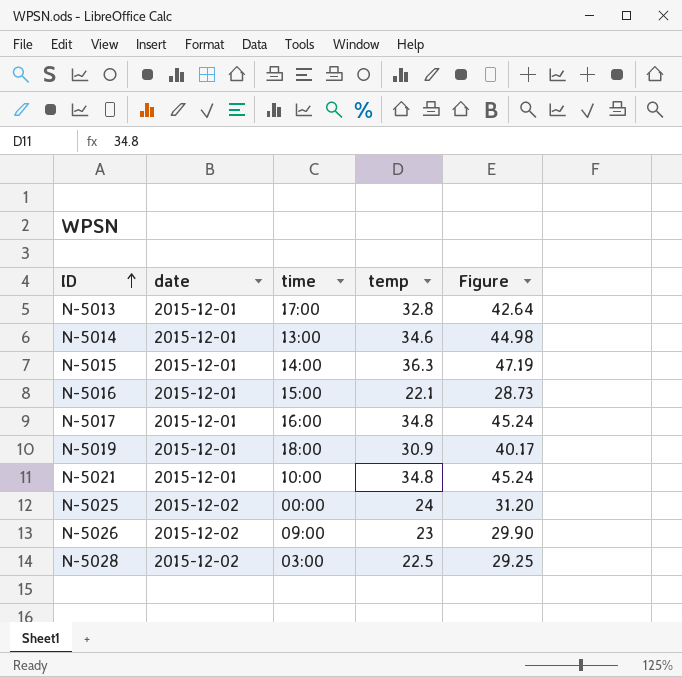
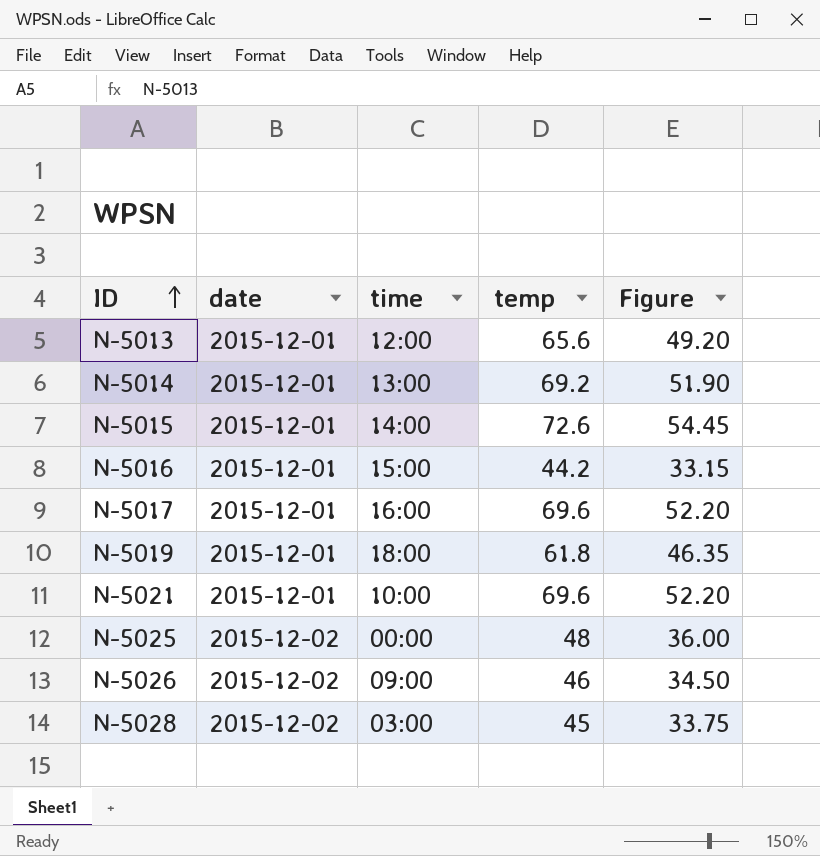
column Figure | formula: [temp] * 1.3 -> [temp] * 0.75
N-5013 | time: 17:00 -> 12:00
N-5013 | temp: 32.8 -> 65.6
N-5014 | temp: 34.6 -> 69.2
N-5015 | temp: 36.3 -> 72.6
N-5016 | temp: 22.1 -> 44.2
N-5017 | temp: 34.8 -> 69.6
N-5019 | temp: 30.9 -> 61.8
N-5021 | temp: 34.8 -> 69.6
N-5025 | temp: 24 -> 48
N-5026 | temp: 23 -> 46
N-5028 | temp: 22.5 -> 45

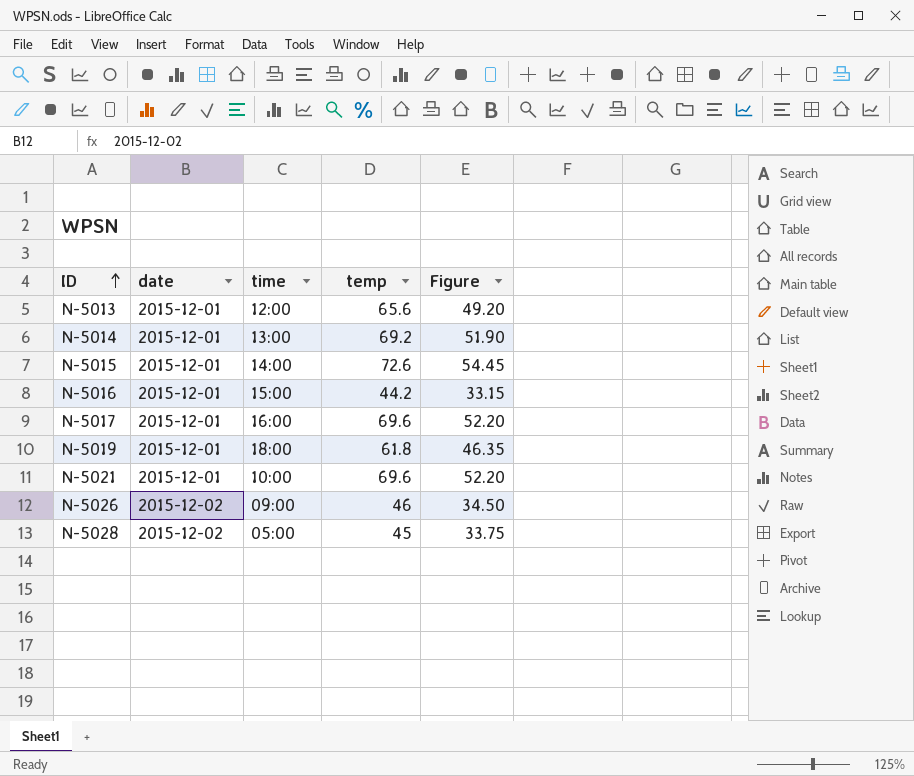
row N-5025: 2015-12-02 | 00:00 | 48 | 36.00 -> none
N-5028 | time: 03:00 -> 05:00

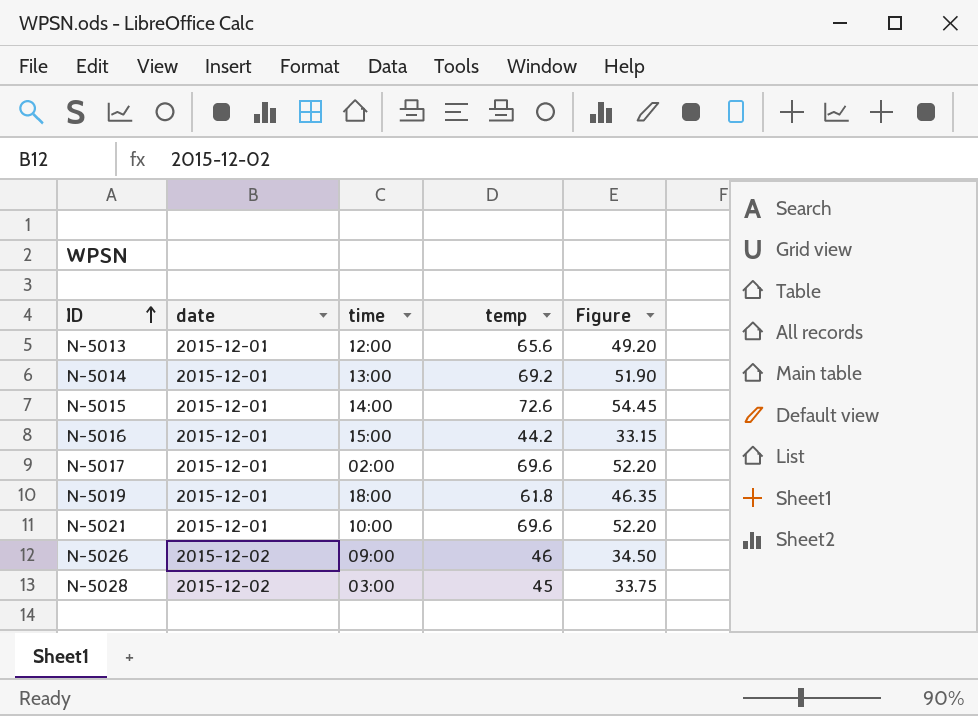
N-5017 | time: 16:00 -> 02:00
N-5028 | time: 05:00 -> 03:00

